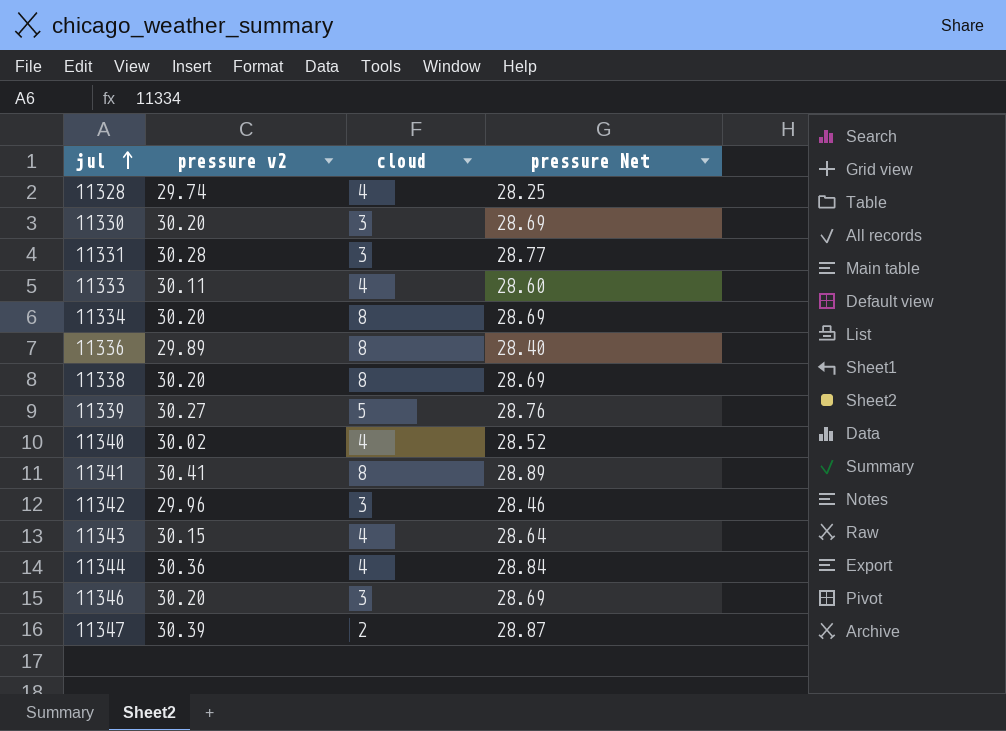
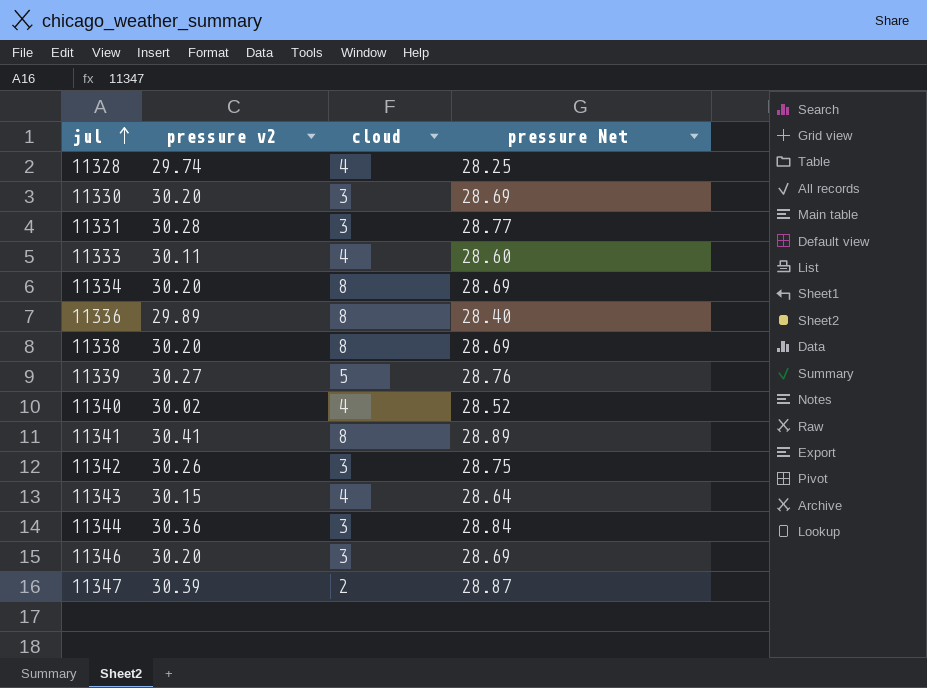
11342 | pressure v2: 29.96 -> 30.26
11342 | pressure Net: 28.46 -> 28.75
11344 | cloud: 4 -> 3

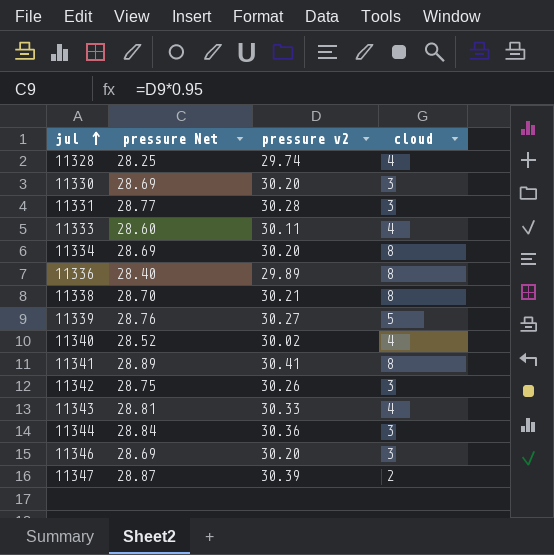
column pressure Net | position: 4 -> 2
11338 | pressure Net: 28.69 -> 28.70
11338 | pressure v2: 30.20 -> 30.21
11343 | pressure Net: 28.64 -> 28.81
11343 | pressure v2: 30.15 -> 30.33

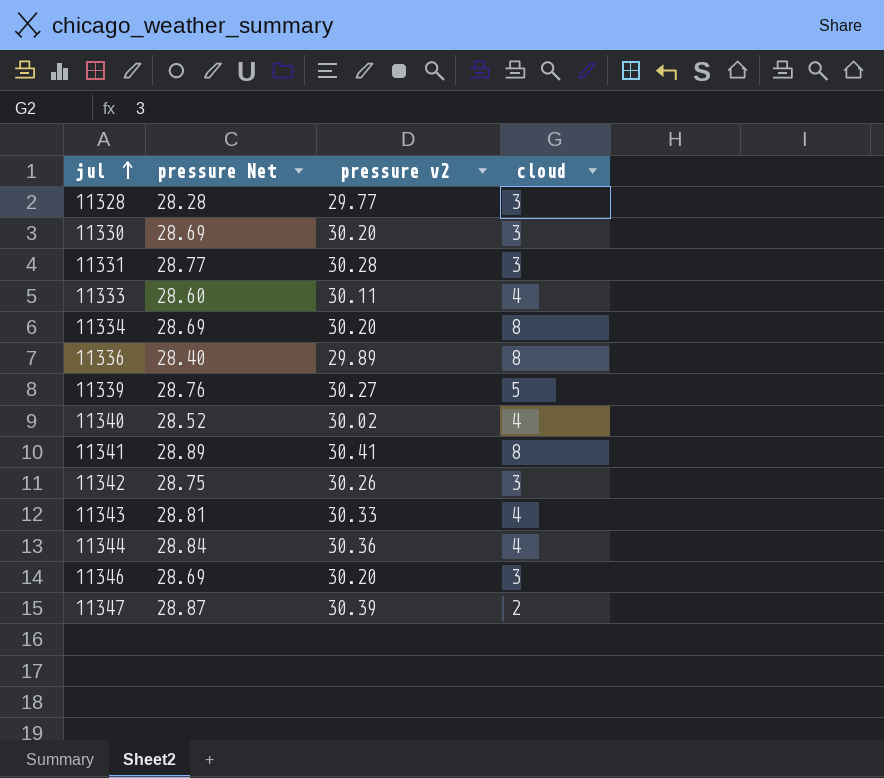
row 11338: 28.70 | 30.21 | 8 -> none
11328 | pressure Net: 28.25 -> 28.28
11328 | pressure v2: 29.74 -> 29.77
11328 | cloud: 4 -> 3
11344 | cloud: 3 -> 4

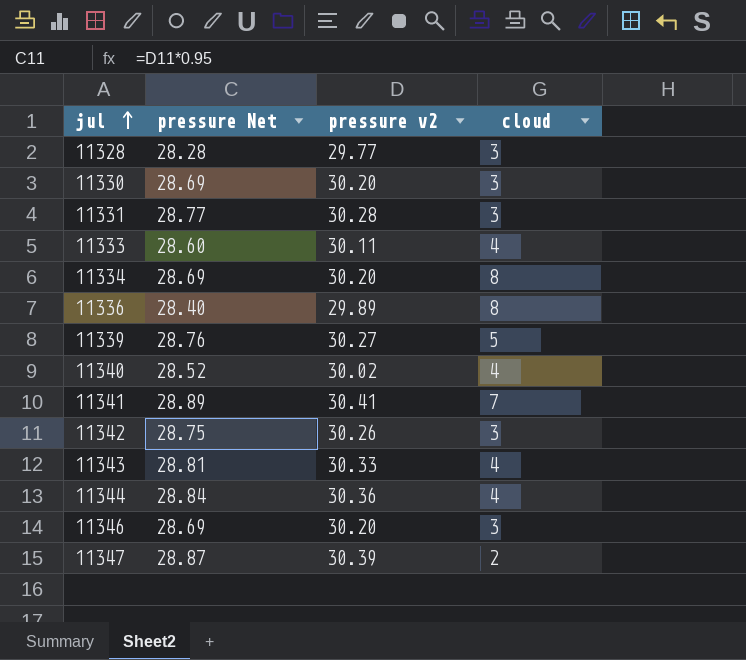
11341 | cloud: 8 -> 7

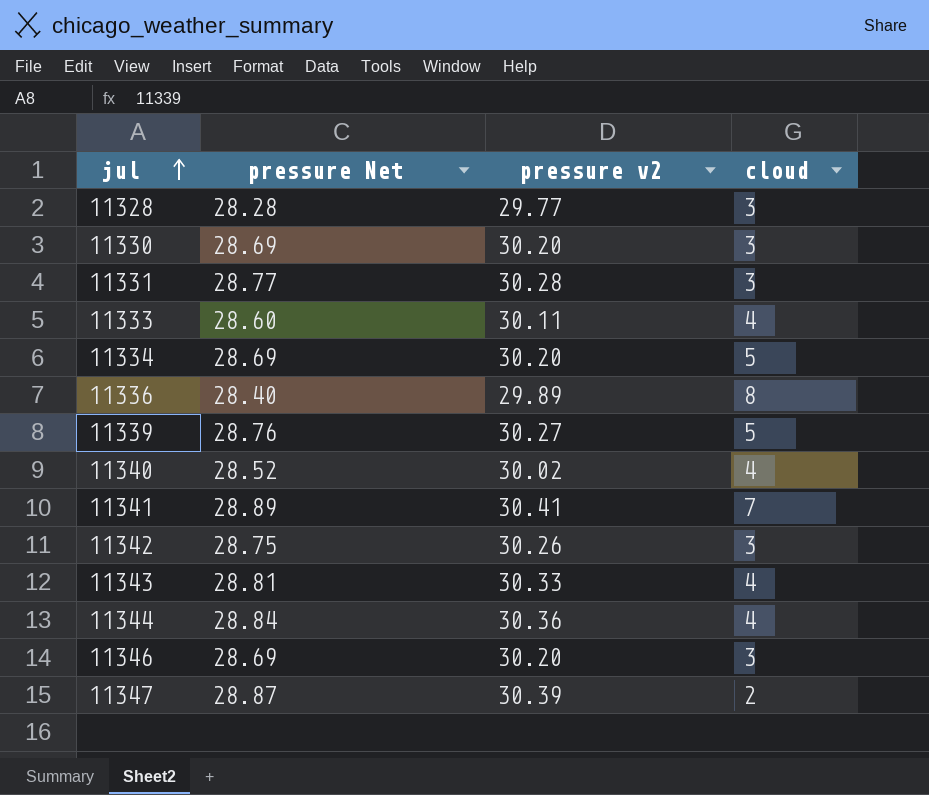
11334 | cloud: 8 -> 5

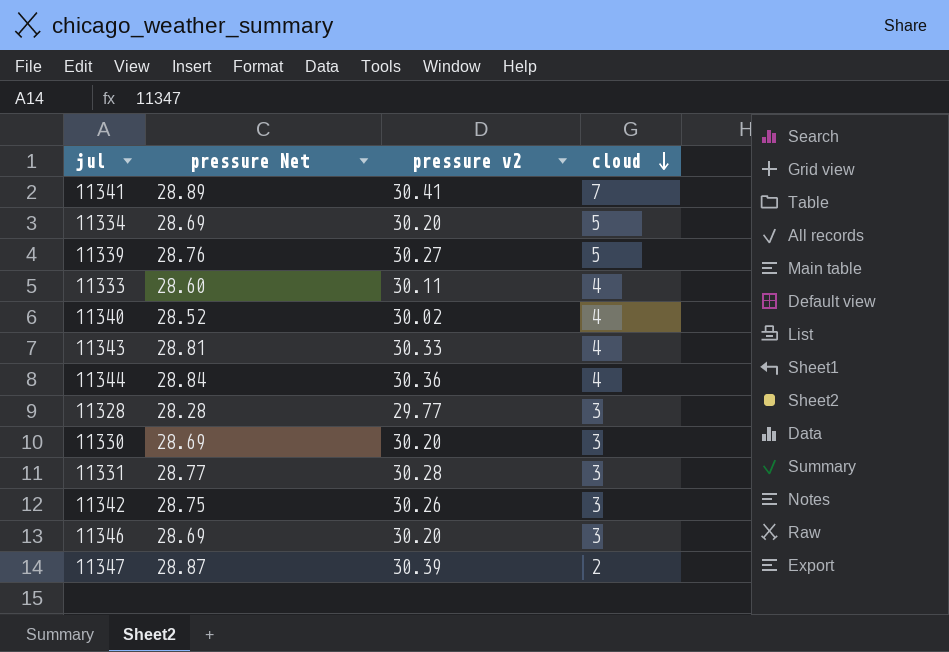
row order: jul ascending -> cloud descending
row 11336: 28.40 | 29.89 | 8 -> none

